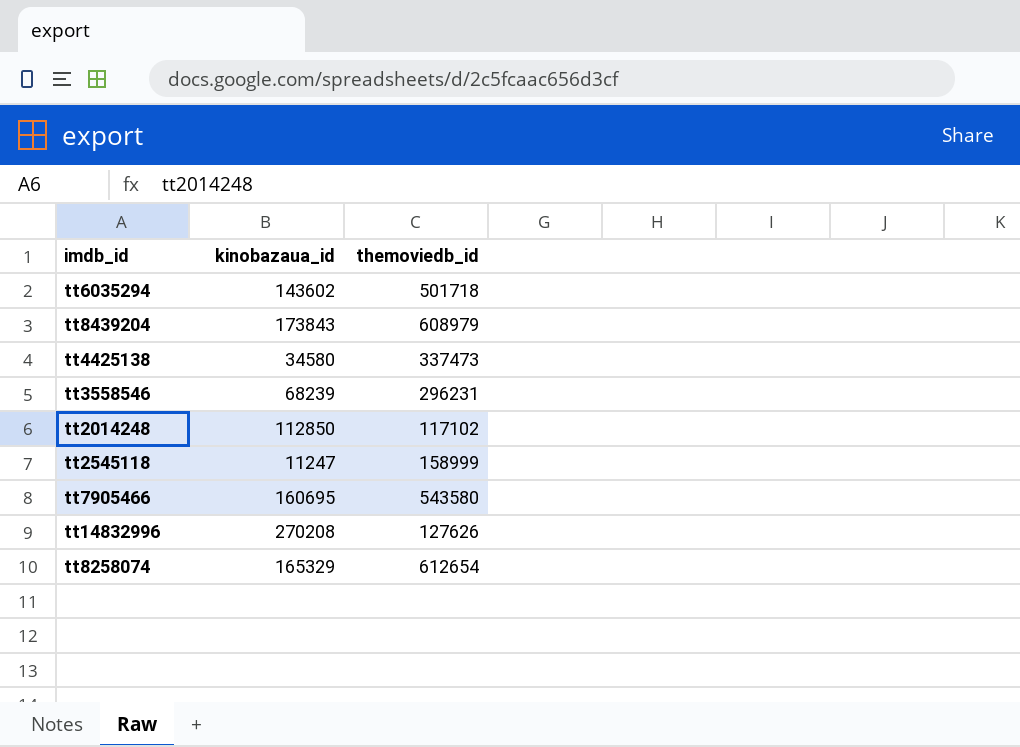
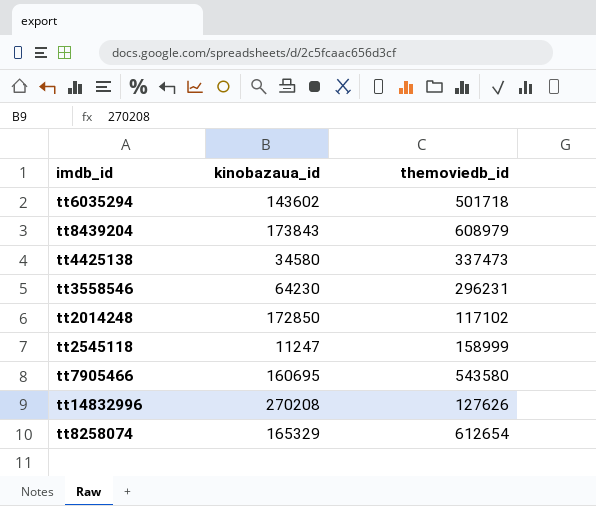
tt3558546 | kinobazaua_id: 68239 -> 64230
tt2014248 | kinobazaua_id: 112850 -> 172850

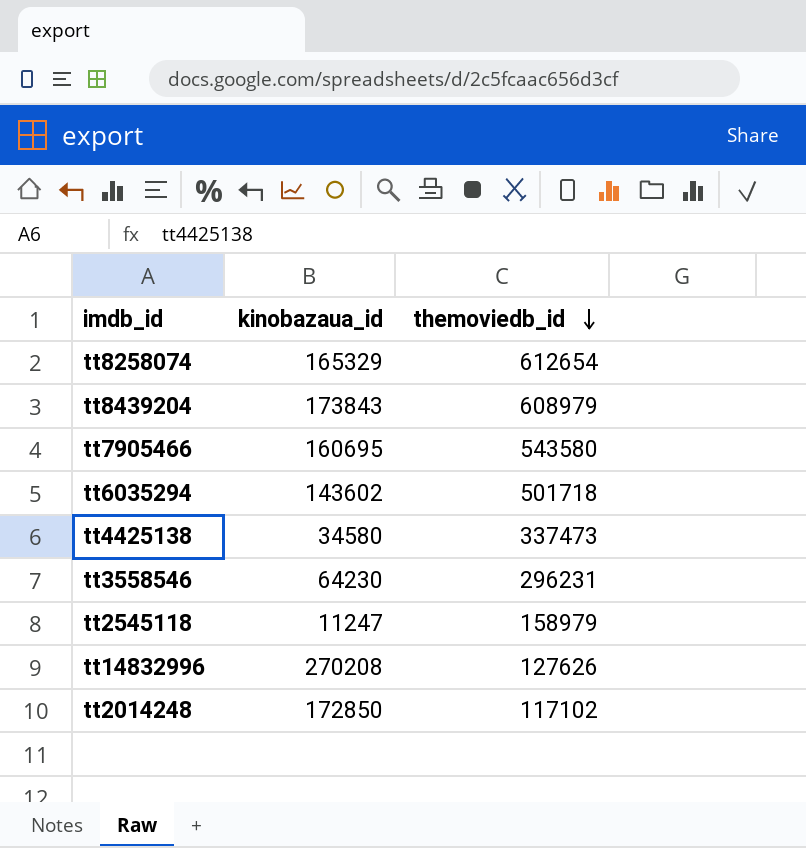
row order: none -> themoviedb_id descending
tt2545118 | themoviedb_id: 158999 -> 158979

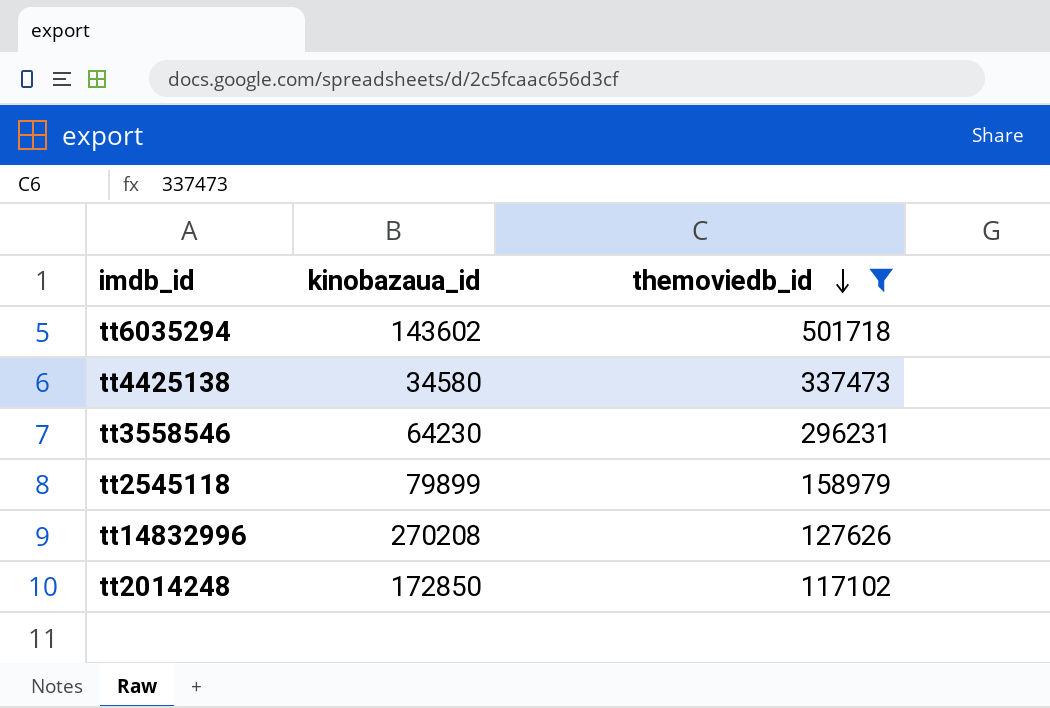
filter: none -> themoviedb_id <= 501718
tt2545118 | kinobazaua_id: 11247 -> 79899

